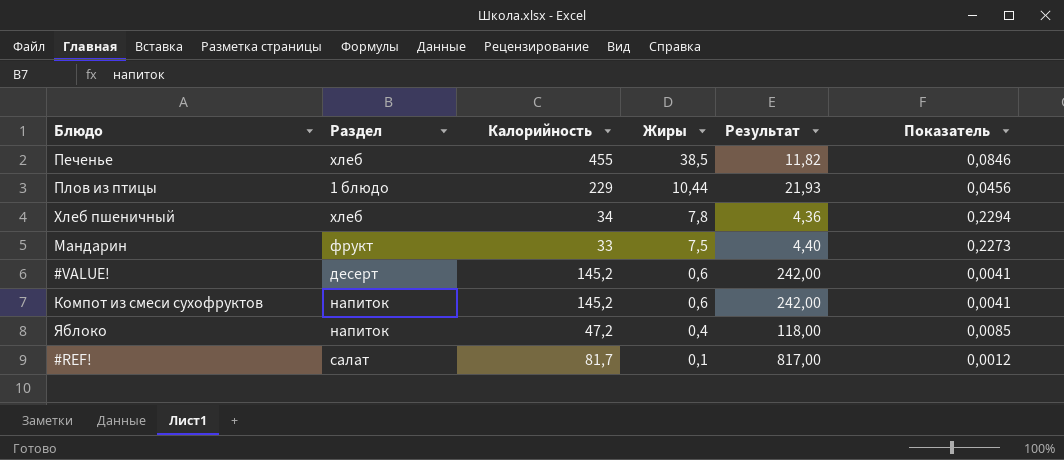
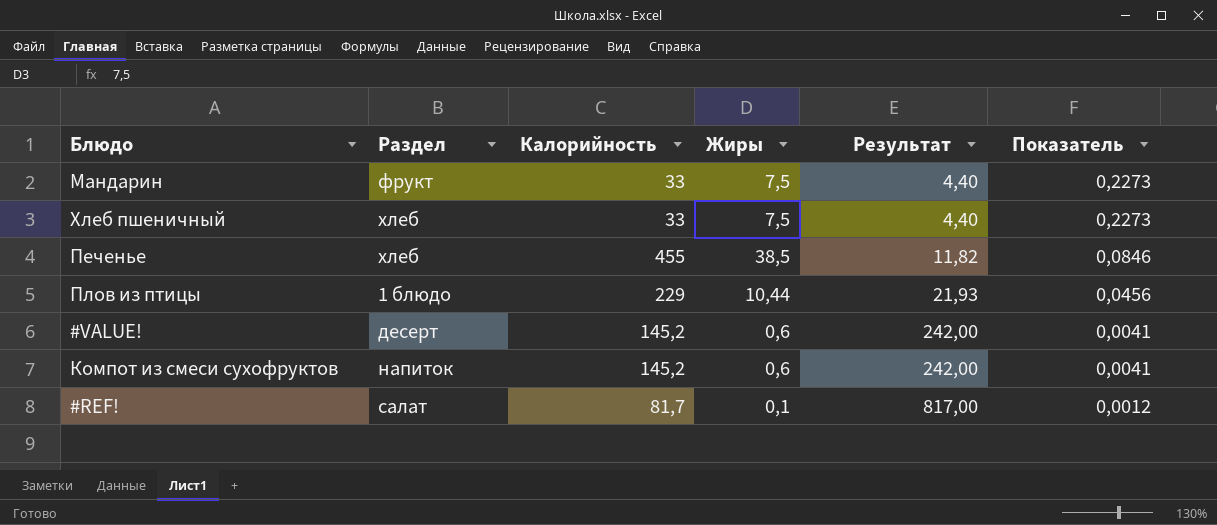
row order: Жиры descending -> Результат ascending
row Яблоко: напиток | 47,2 | 0,4 | 118,00 | 0,0085 -> none
Хлеб пшеничный | Калорийность: 34 -> 33
Хлеб пшеничный | Жиры: 7,8 -> 7,5
Хлеб пшеничный | Результат: 4,36 -> 4,40
Хлеб пшеничный | Показатель: 0,2294 -> 0,2273

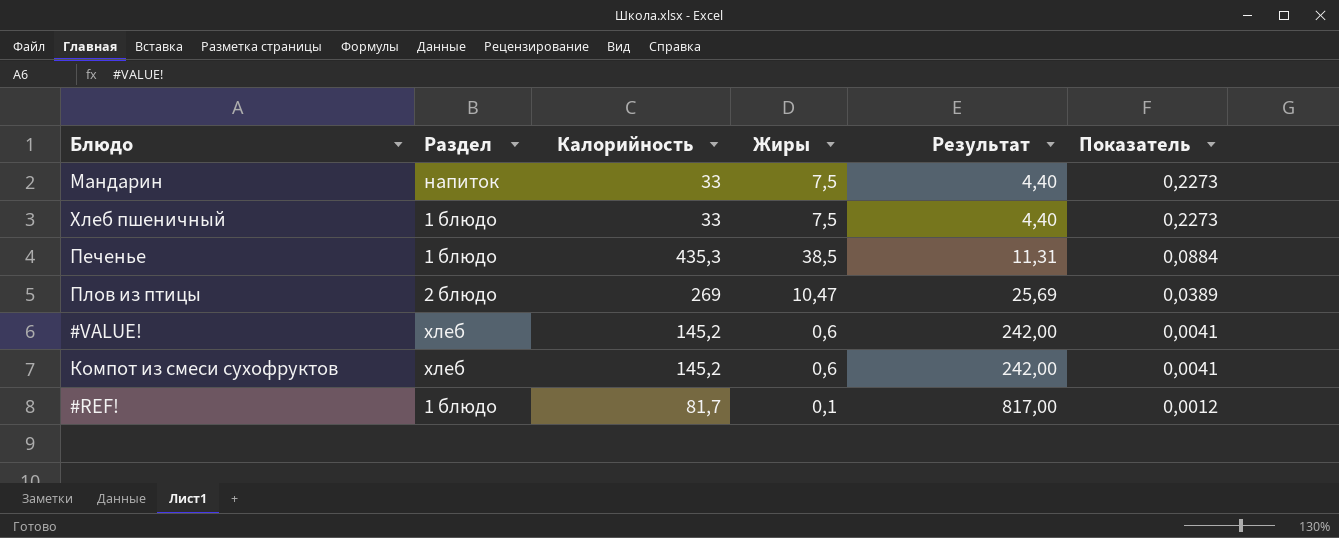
Мандарин | Раздел: фрукт -> напиток
Хлеб пшеничный | Раздел: хлеб -> 1 блюдо
Печенье | Раздел: хлеб -> 1 блюдо
Печенье | Калорийность: 455 -> 435,3
Печенье | Результат: 11,82 -> 11,31
Печенье | Показатель: 0,0846 -> 0,0884
Плов из птицы | Раздел: 1 блюдо -> 2 блюдо
Плов из птицы | Калорийность: 229 -> 269
Плов из птицы | Жиры: 10,44 -> 10,47
Плов из птицы | Результат: 21,93 -> 25,69
Плов из птицы | Показатель: 0,0456 -> 0,0389
#VALUE! | Раздел: десерт -> хлеб
Компот из смеси сухофруктов | Раздел: напиток -> хлеб
#REF! | Раздел: cалат -> 1 блюдо

